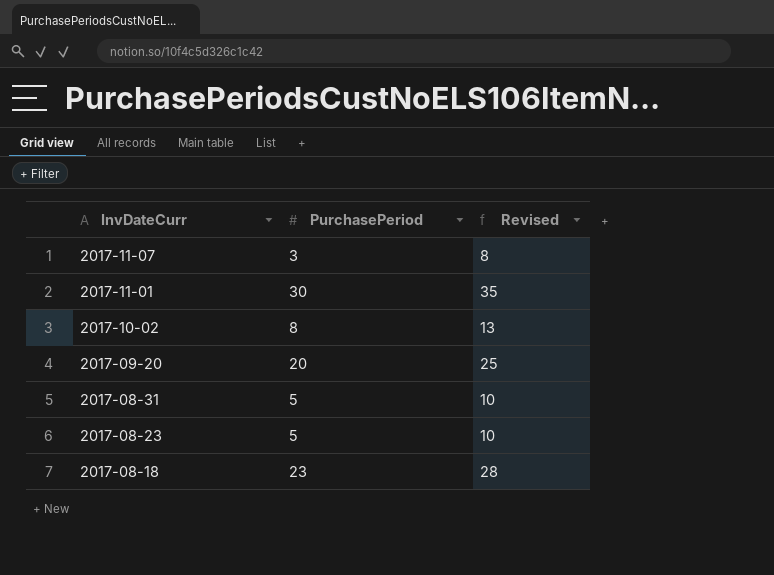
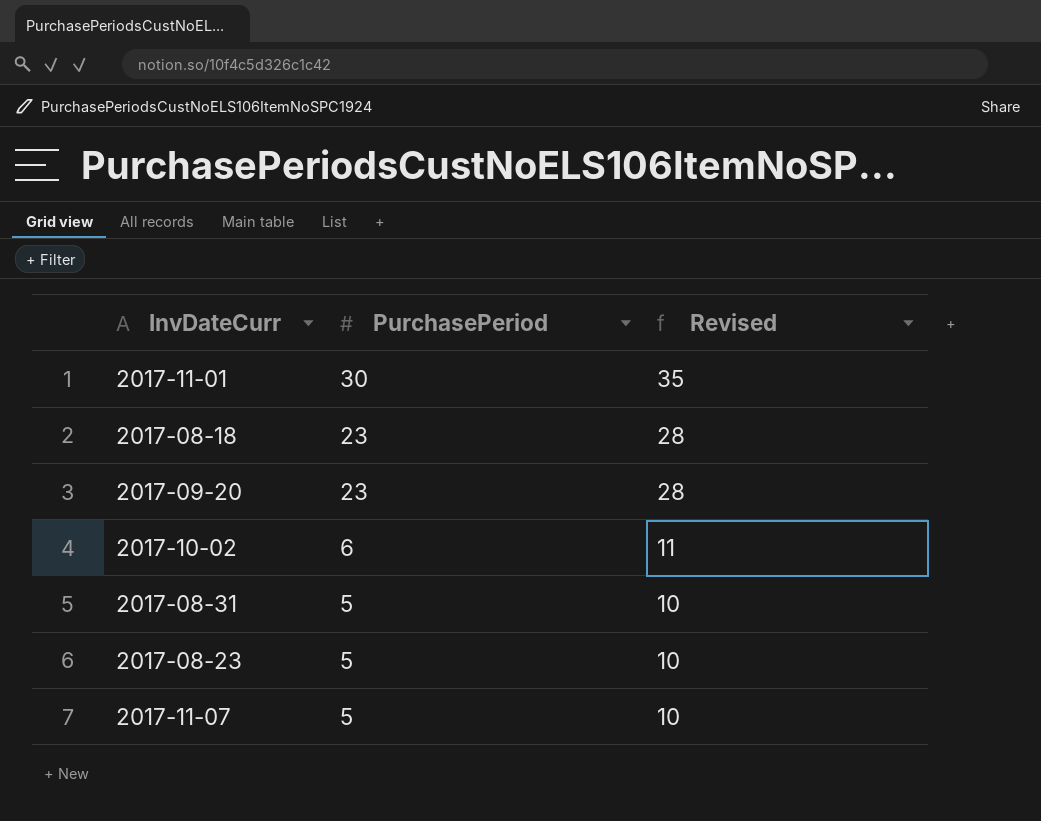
row order: InvDateCurr descending -> PurchasePeriod descending
2017-09-20 | PurchasePeriod: 20 -> 23
2017-09-20 | Revised: 25 -> 28
2017-10-02 | PurchasePeriod: 8 -> 6
2017-10-02 | Revised: 13 -> 11
2017-11-07 | PurchasePeriod: 3 -> 5
2017-11-07 | Revised: 8 -> 10

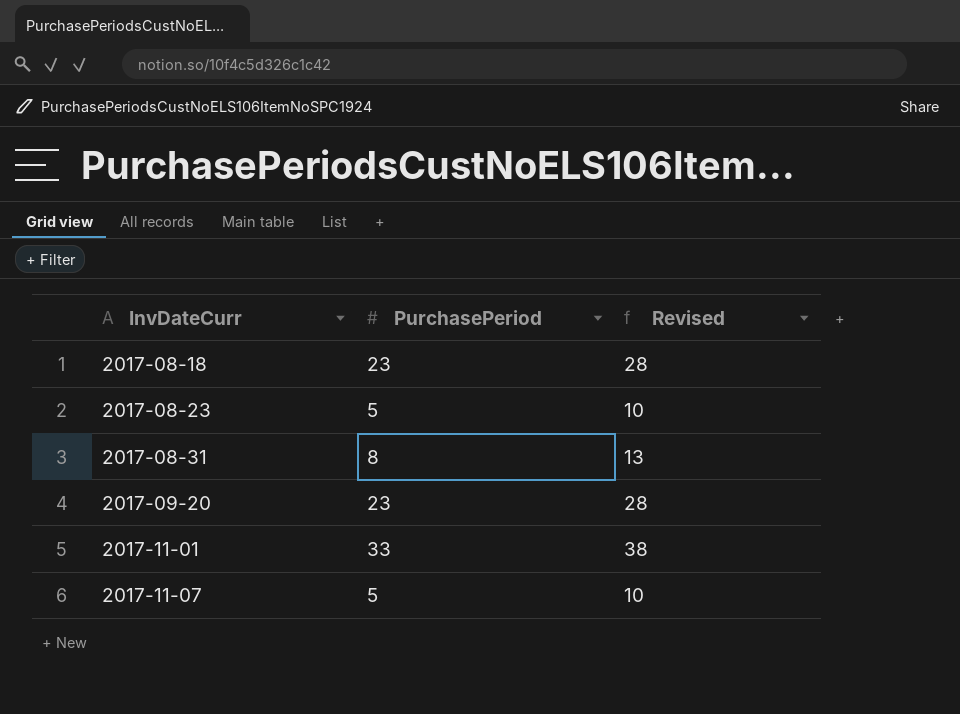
row order: PurchasePeriod descending -> InvDateCurr ascending
row 2017-10-02: 6 | 11 -> none
2017-08-31 | PurchasePeriod: 5 -> 8
2017-08-31 | Revised: 10 -> 13
2017-11-01 | PurchasePeriod: 30 -> 33
2017-11-01 | Revised: 35 -> 38

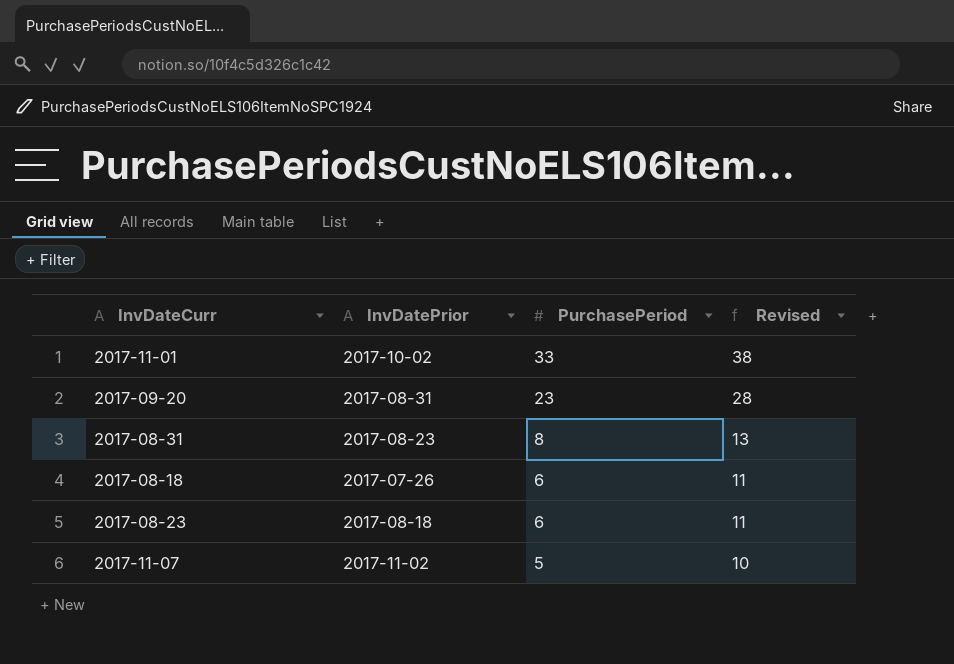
row order: InvDateCurr ascending -> PurchasePeriod descending
column InvDatePrior | position: none -> 2
2017-08-18 | PurchasePeriod: 23 -> 6
2017-08-18 | Revised: 28 -> 11
2017-08-23 | PurchasePeriod: 5 -> 6
2017-08-23 | Revised: 10 -> 11

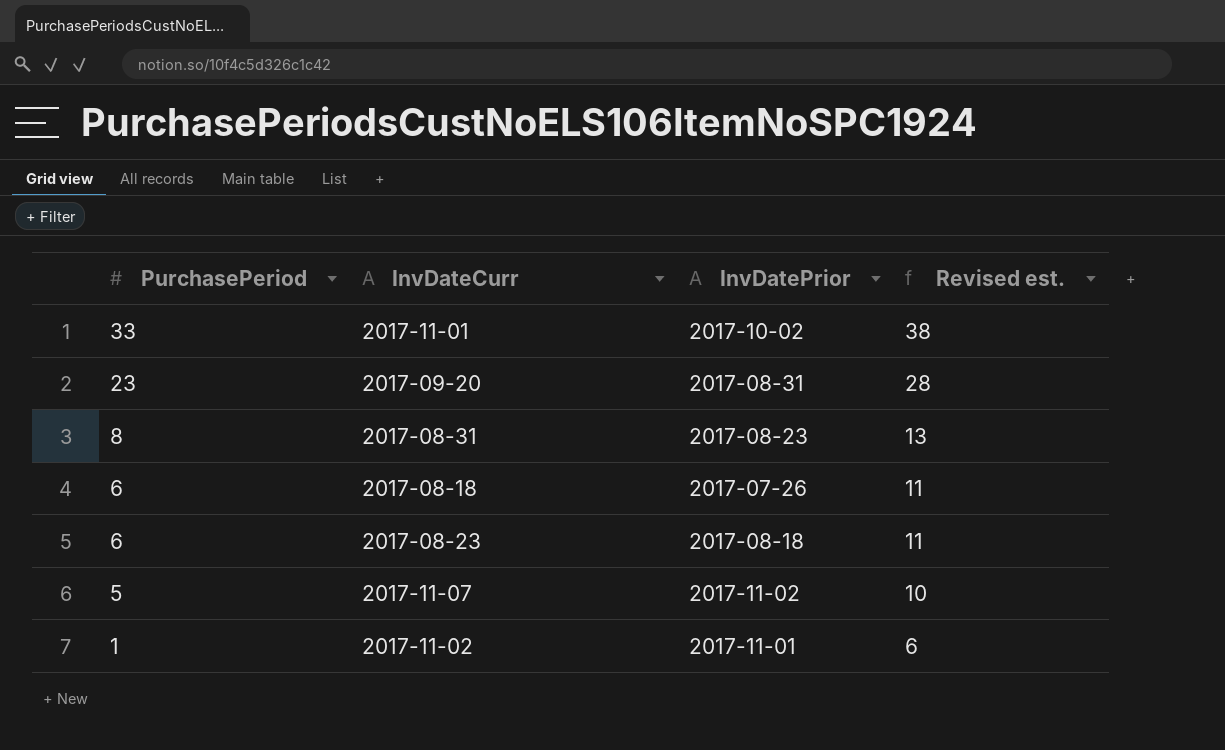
column PurchasePeriod | position: 3 -> 1
column name: Revised -> Revised est.
row 2017-11-02: none -> 1 | 2017-11-01 | 6

